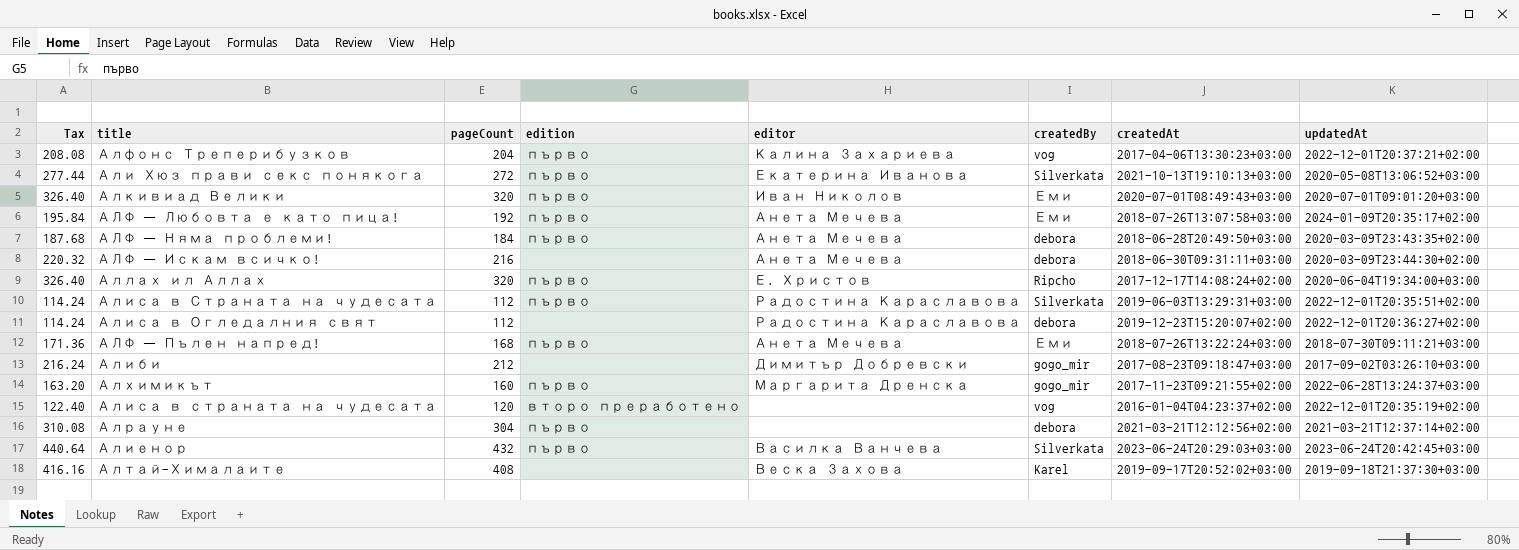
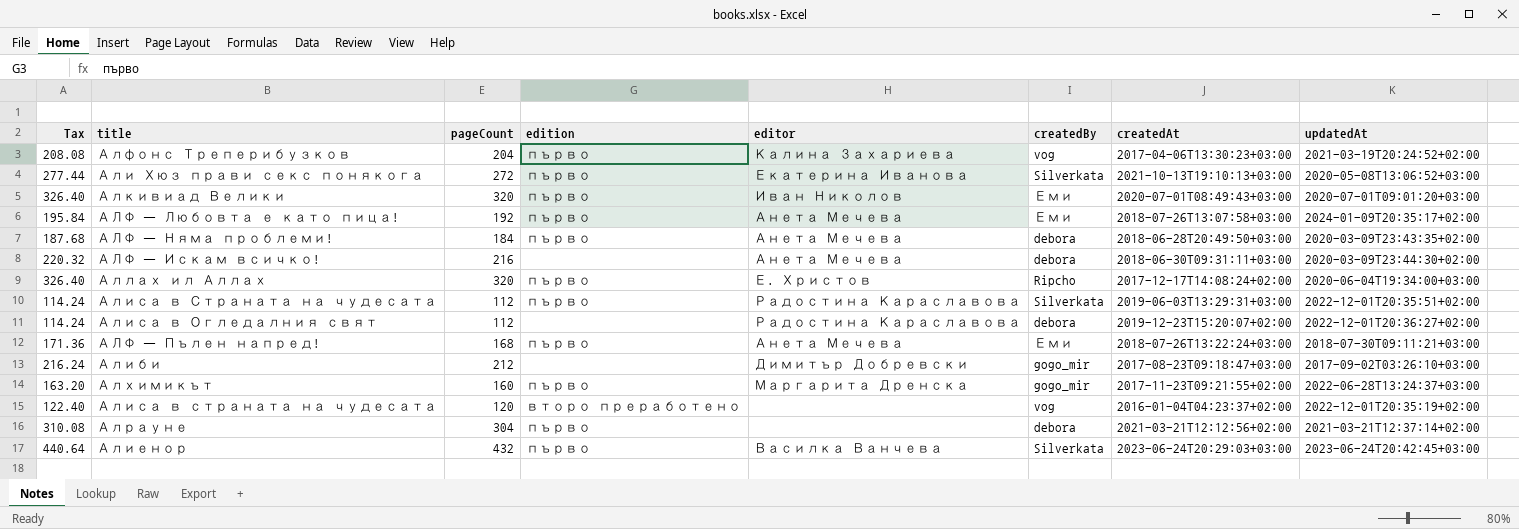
row Алтай-Хималаите: 416.16 | 408 | none | Веска Захова | Karel | 2019-09-17T20:52:02+03:00 | 2019-09-18T21:37:30+03:00 -> none
Алфонс Треперибузков | updatedAt: 2022-12-01T20:37:21+02:00 -> 2021-03-19T20:24:52+02:00

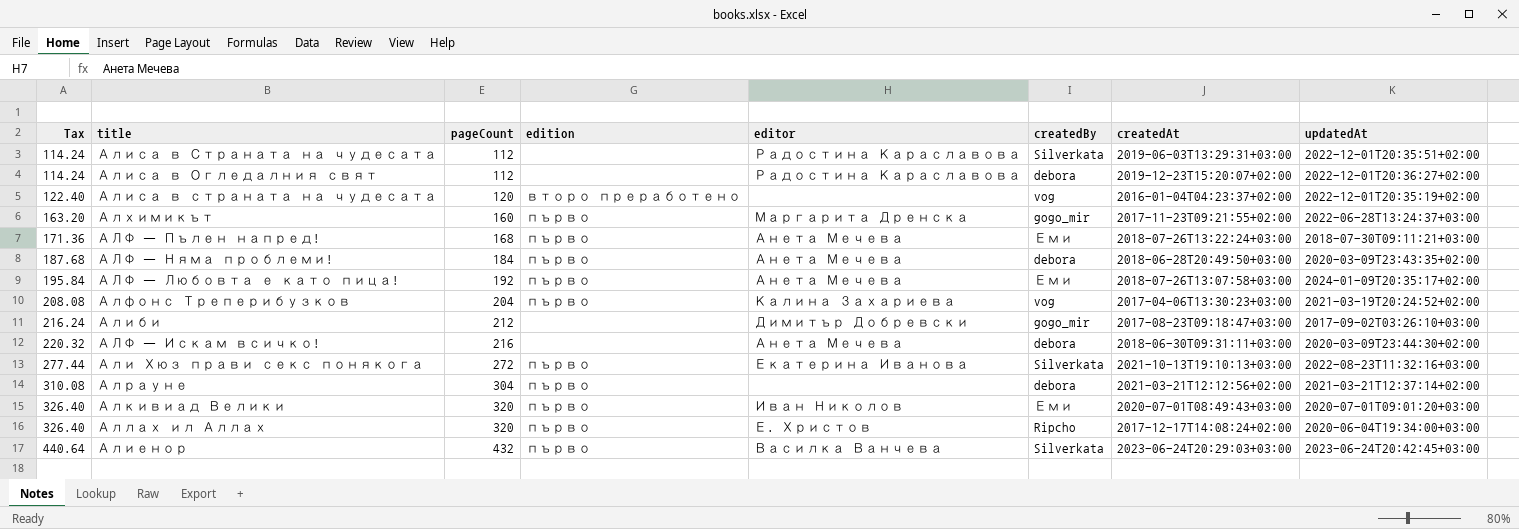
row order: none -> Tax ascending
Алиса в Страната на чудесата | edition: първо -> none
Али Хюз прави секс понякога | updatedAt: 2020-05-08T13:06:52+03:00 -> 2022-08-23T11:32:16+03:00

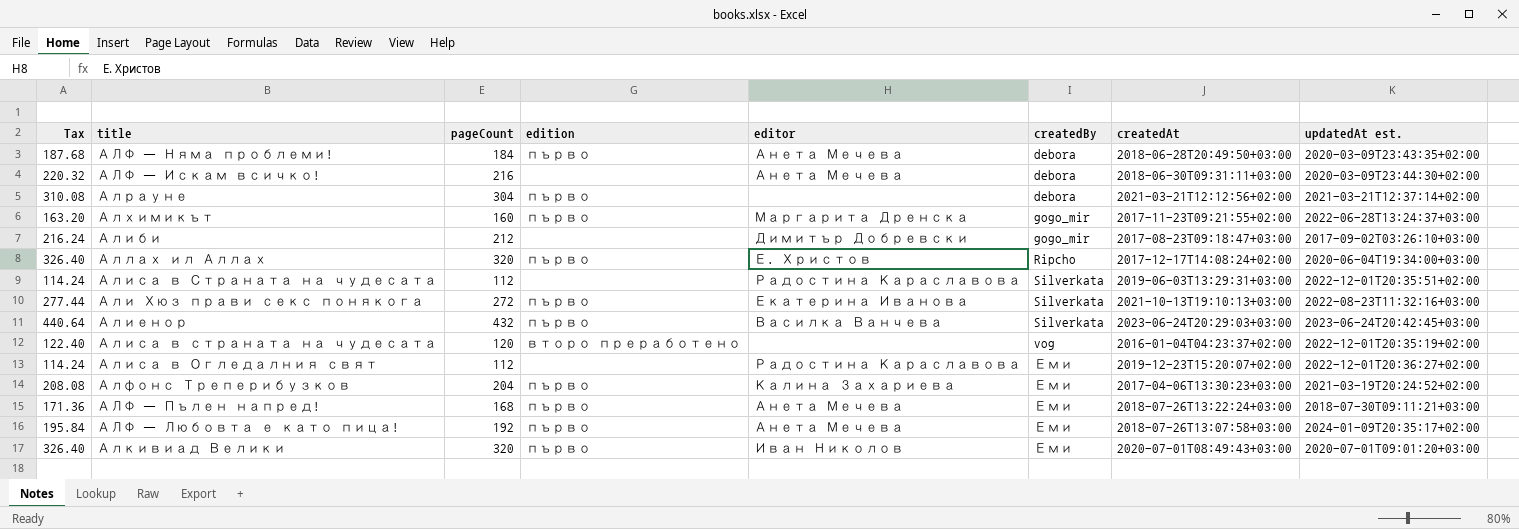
row order: Tax ascending -> createdBy ascending
column name: updatedAt -> updatedAt est.
Алиса в Огледалния свят | createdBy: debora -> Еми
Алфонс Треперибузков | createdBy: vog -> Еми

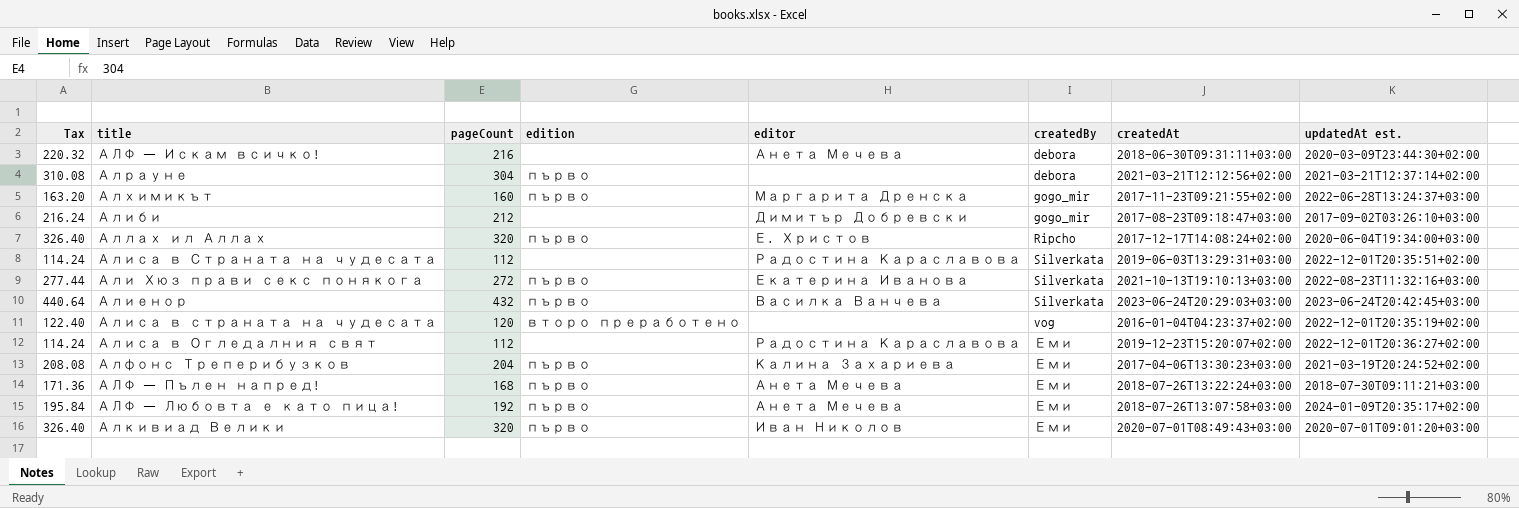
row АЛФ — Няма проблеми!: 187.68 | 184 | първо | Анета Мечева | debora | 2018-06-28T20:49:50+03:00 | 2020-03-09T23:43:35+02:00 -> none

